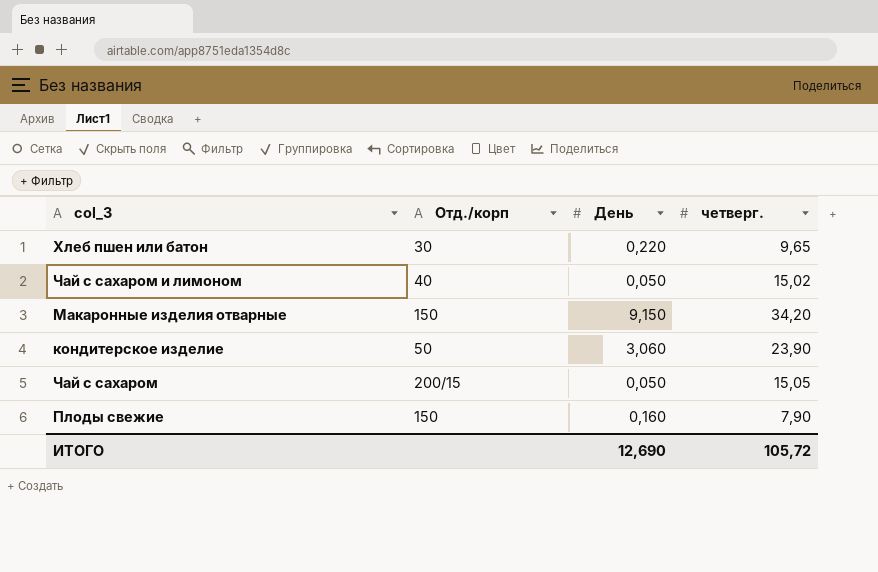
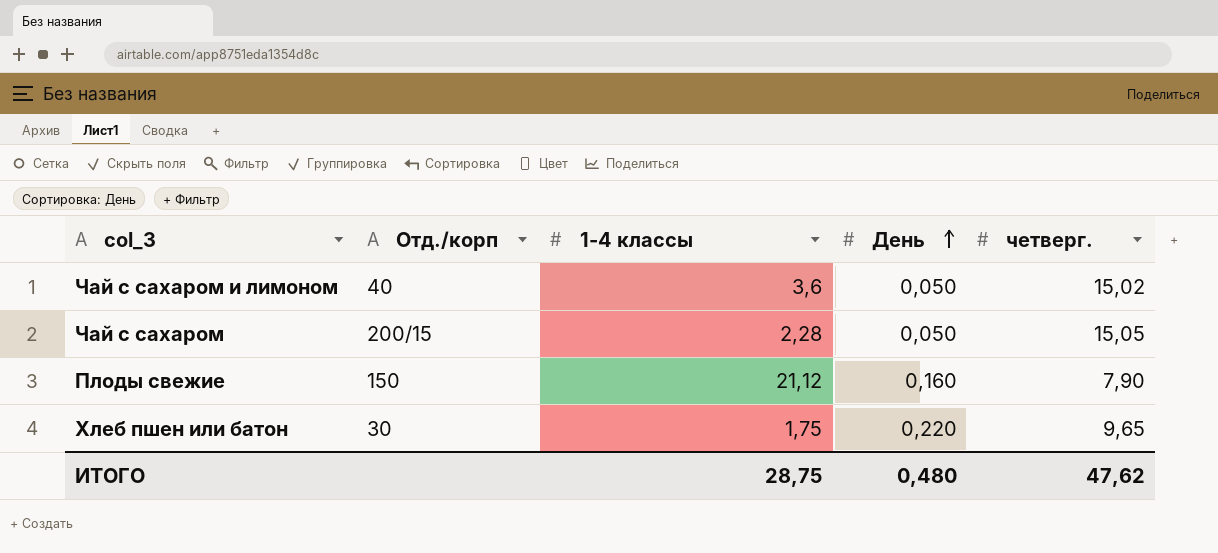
row order: none -> День ascending
column 1-4 классы | position: none -> 3
row Макаронные изделия отварные: 150 | 9,150 | 34,20 -> none
row кондитерское изделие: 50 | 3,060 | 23,90 -> none
ИТОГО | День: 12,690 -> 0,480
ИТОГО | четверг.: 105,72 -> 47,62

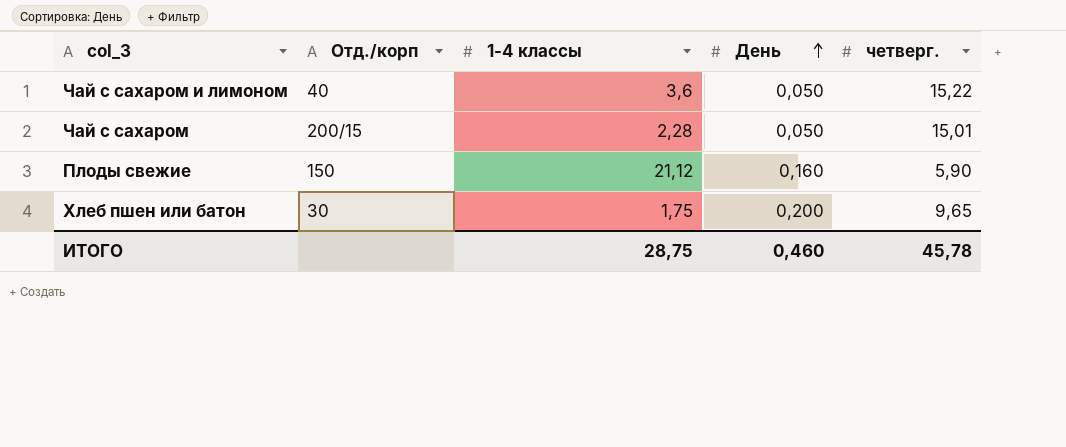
Чай с сахаром и лимоном | четверг.: 15,02 -> 15,22
Чай с сахаром | четверг.: 15,05 -> 15,01
Плоды свежие | четверг.: 7,90 -> 5,90
Хлеб пшен или батон | День: 0,220 -> 0,200
ИТОГО | День: 0,480 -> 0,460
ИТОГО | четверг.: 47,62 -> 45,78

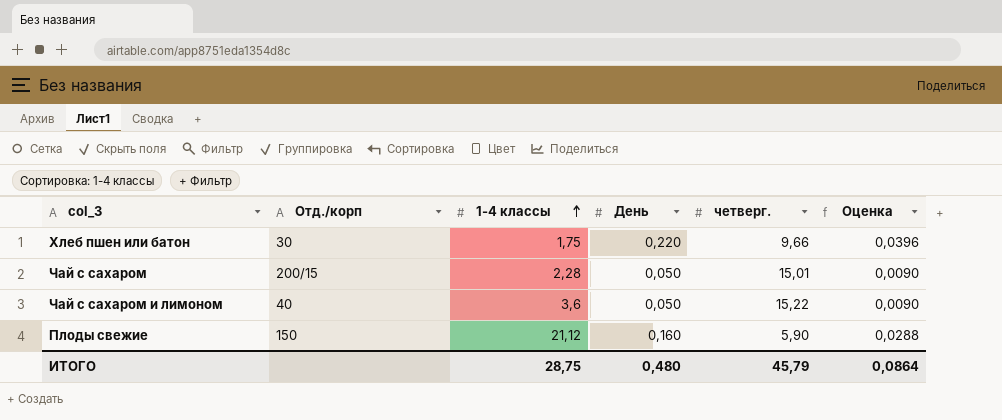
row order: День ascending -> 1-4 классы ascending
column Оценка | formula: none -> [День] * 0,18
Хлеб пшен или батон | День: 0,200 -> 0,220
Хлеб пшен или батон | четверг.: 9,65 -> 9,66
ИТОГО | День: 0,460 -> 0,480
ИТОГО | четверг.: 45,78 -> 45,79

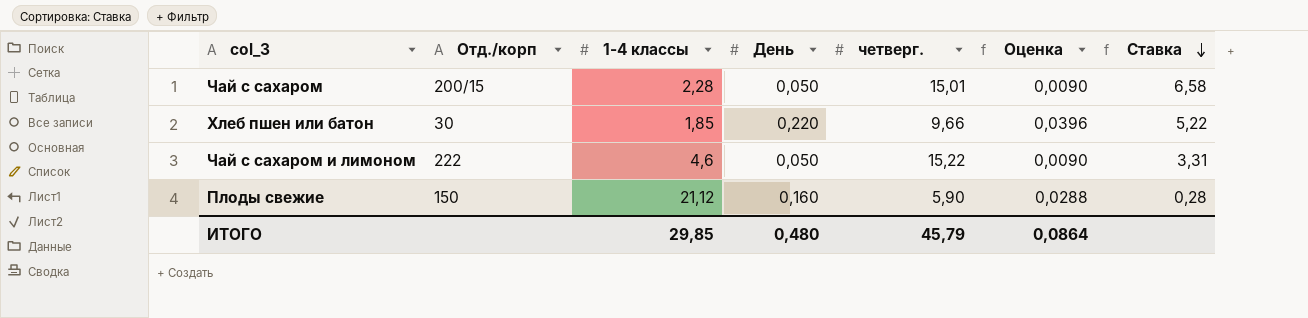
row order: 1-4 классы ascending -> Ставка descending
column Ставка | formula: none -> [четверг.] / [1-4 классы]
Хлеб пшен или батон | 1-4 классы: 1,75 -> 1,85
Чай с сахаром и лимоном | Отд./корп: 40 -> 222
Чай с сахаром и лимоном | 1-4 классы: 3,6 -> 4,6
ИТОГО | 1-4 классы: 28,75 -> 29,85

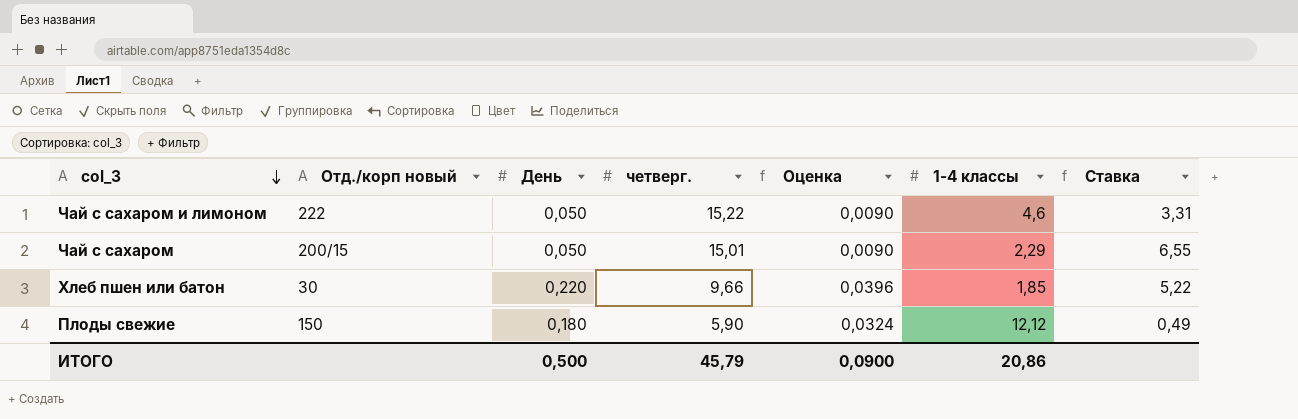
row order: Ставка descending -> col_3 descending
column name: Отд./корп -> Отд./корп новый
column 1-4 классы | position: 3 -> 6
Чай с сахаром | 1-4 классы: 2,28 -> 2,29
Чай с сахаром | Ставка: 6,58 -> 6,55
Плоды свежие | День: 0,160 -> 0,180
Плоды свежие | Оценка: 0,0288 -> 0,0324
Плоды свежие | 1-4 классы: 21,12 -> 12,12
Плоды свежие | Ставка: 0,28 -> 0,49
ИТОГО | День: 0,480 -> 0,500
ИТОГО | Оценка: 0,0864 -> 0,0900
ИТОГО | 1-4 классы: 29,85 -> 20,86

